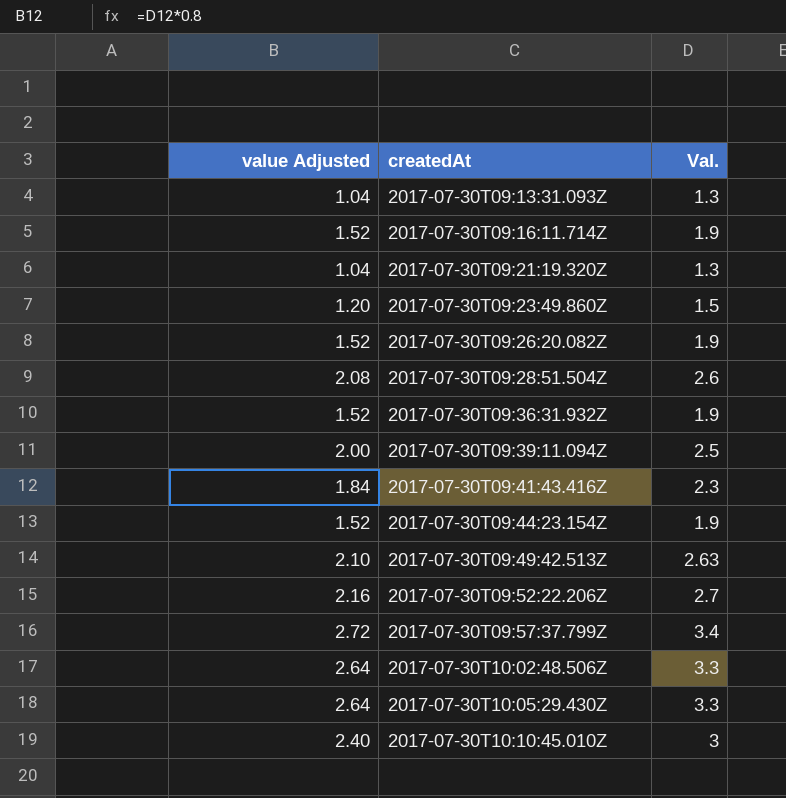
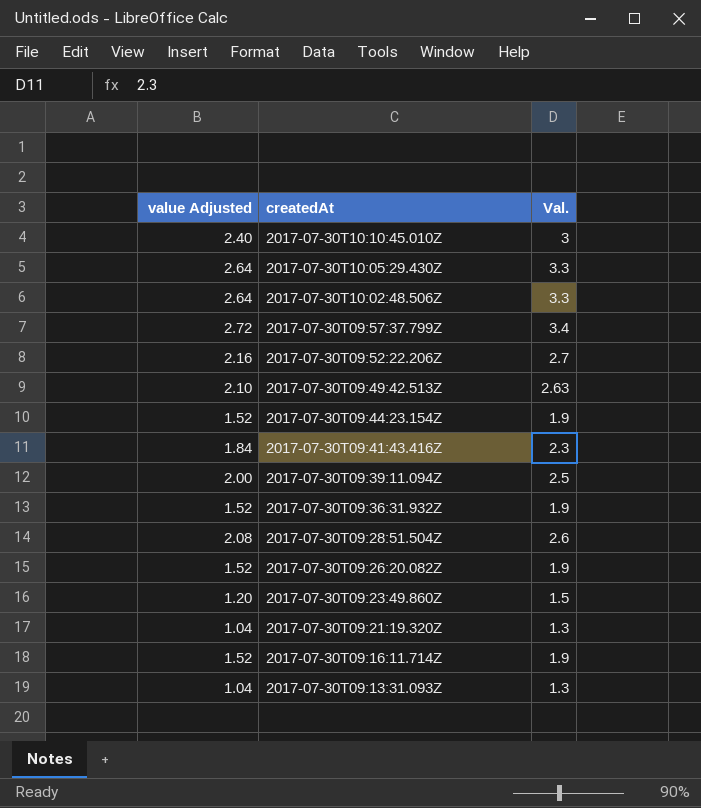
row order: createdAt ascending -> createdAt descending

